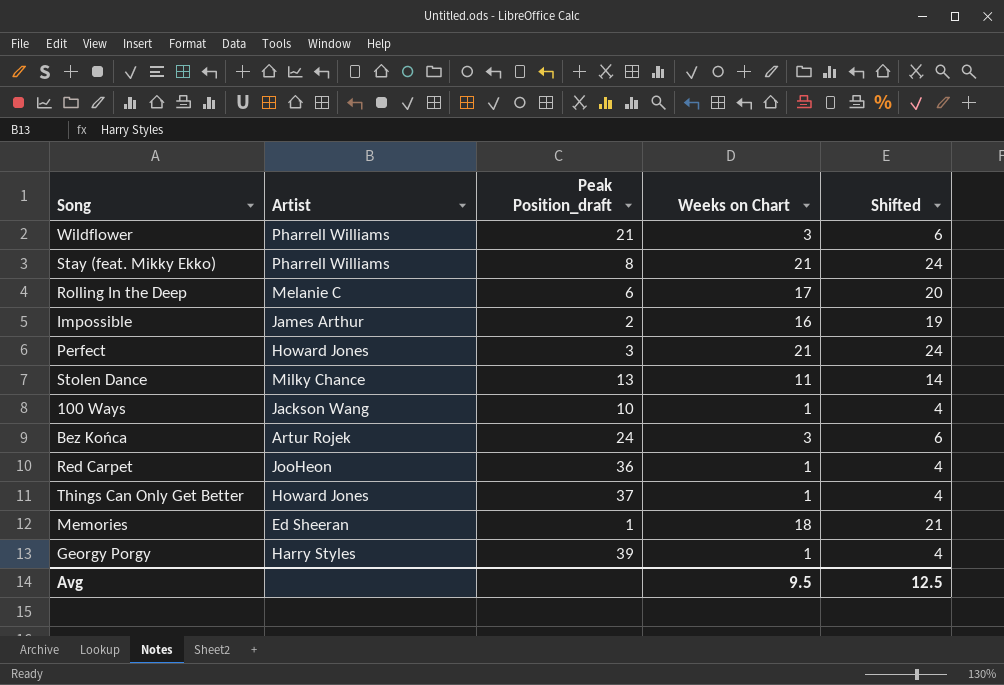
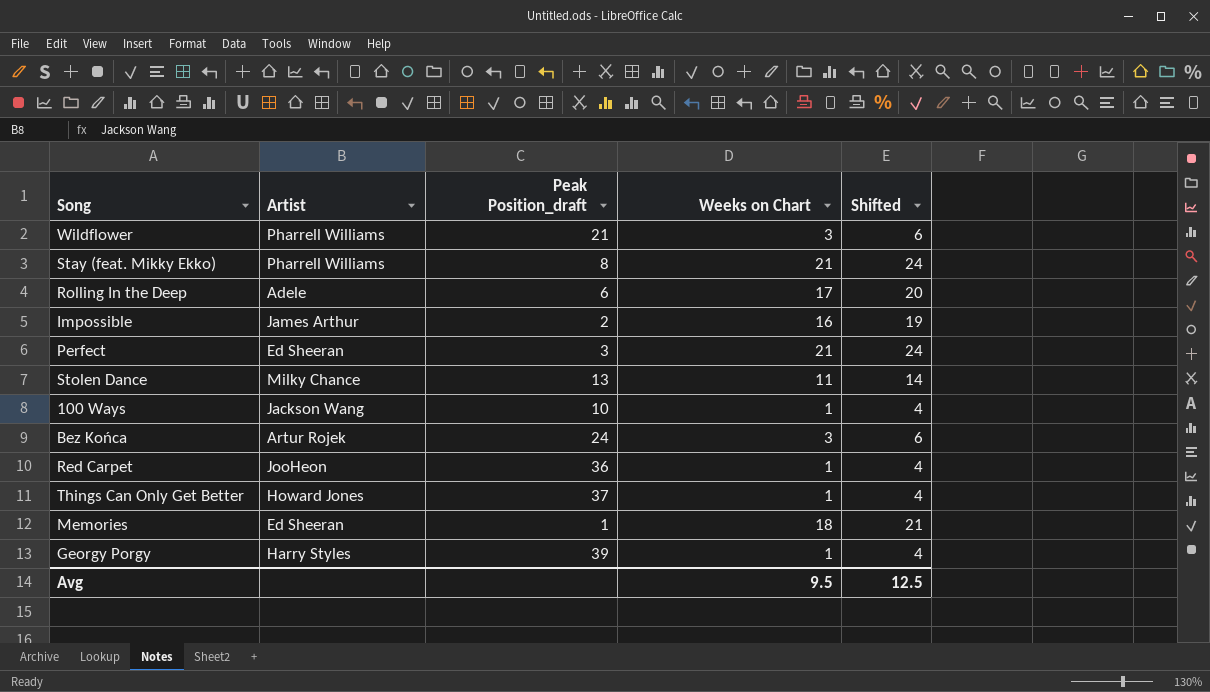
Rolling In the Deep | Artist: Melanie C -> Adele
Perfect | Artist: Howard Jones -> Ed Sheeran

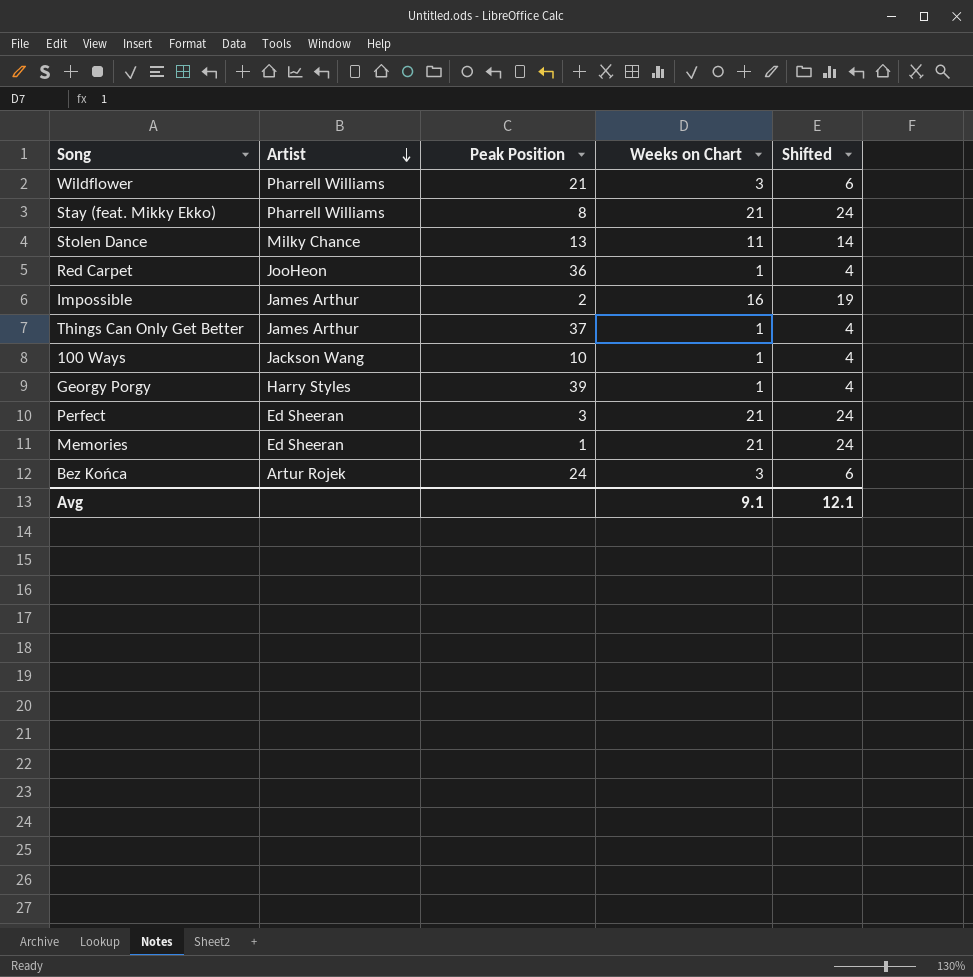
row order: none -> Artist descending
column name: Peak Position_draft -> Peak Position
row Rolling In the Deep: Adele | 6 | 17 | 20 -> none
Things Can Only Get Better | Artist: Howard Jones -> James Arthur
Memories | Weeks on Chart: 18 -> 21
Memories | Shifted: 21 -> 24
Avg | Weeks on Chart: 9.5 -> 9.1
Avg | Shifted: 12.5 -> 12.1

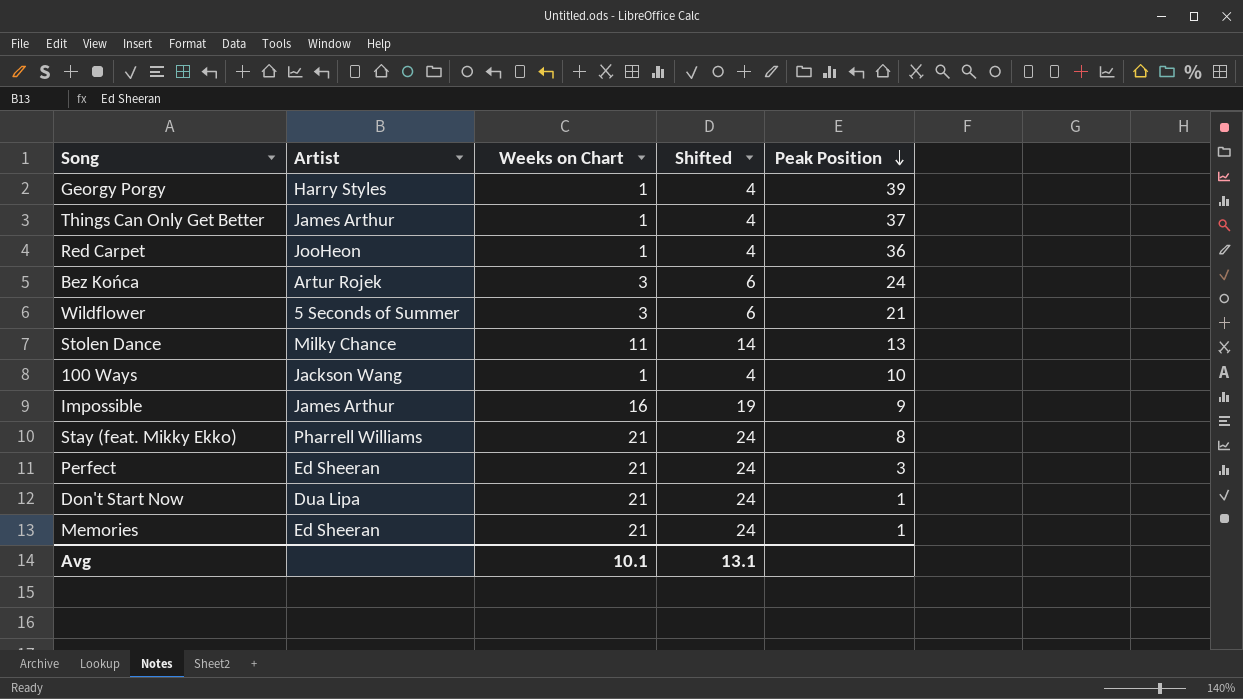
row order: Artist descending -> Peak Position descending
column Peak Position | position: 3 -> 5
Wildflower | Artist: Pharrell Williams -> 5 Seconds of Summer
Impossible | Peak Position: 2 -> 9
row Don't Start Now: none -> Dua Lipa | 21 | 24 | 1
Avg | Weeks on Chart: 9.1 -> 10.1
Avg | Shifted: 12.1 -> 13.1

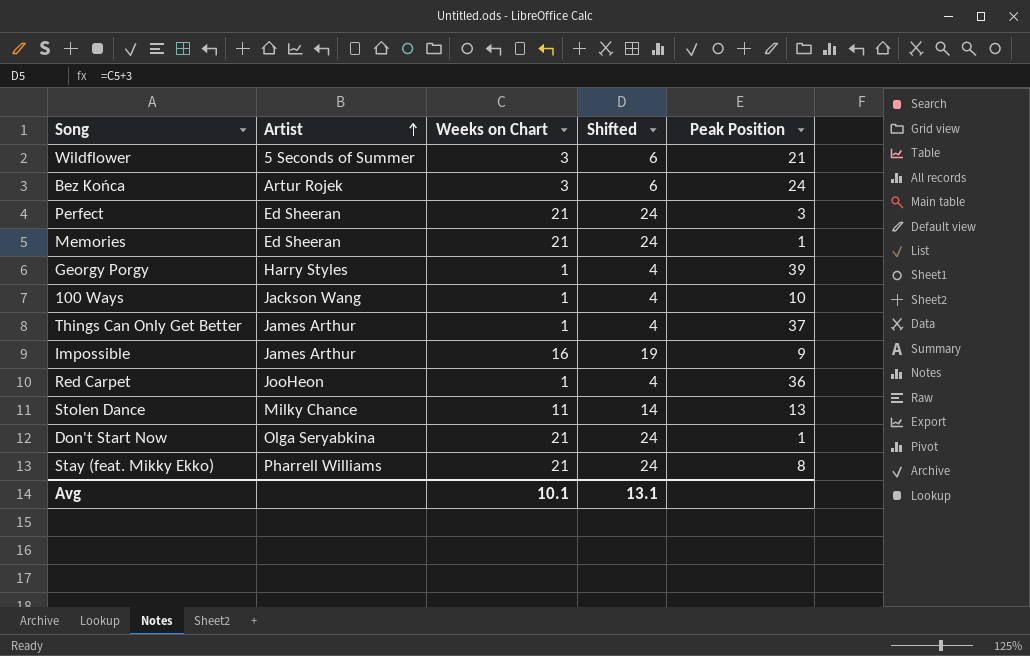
row order: Peak Position descending -> Artist ascending
Don't Start Now | Artist: Dua Lipa -> Olga Seryabkina

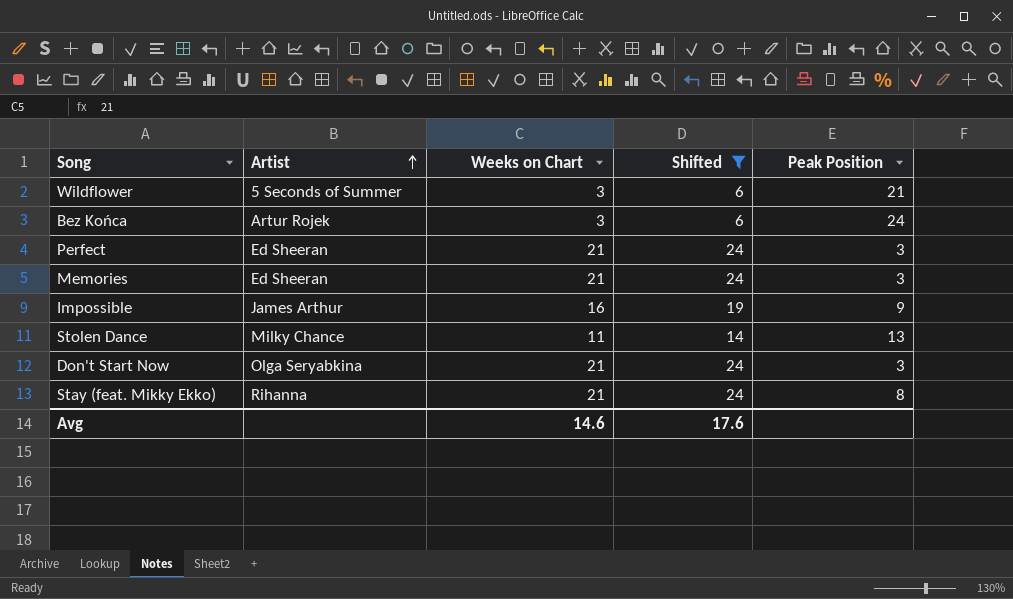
filter: none -> Shifted != 4
Memories | Peak Position: 1 -> 3
Don't Start Now | Peak Position: 1 -> 3
Stay (feat. Mikky Ekko) | Artist: Pharrell Williams -> Rihanna
Avg | Weeks on Chart: 10.1 -> 14.6
Avg | Shifted: 13.1 -> 17.6

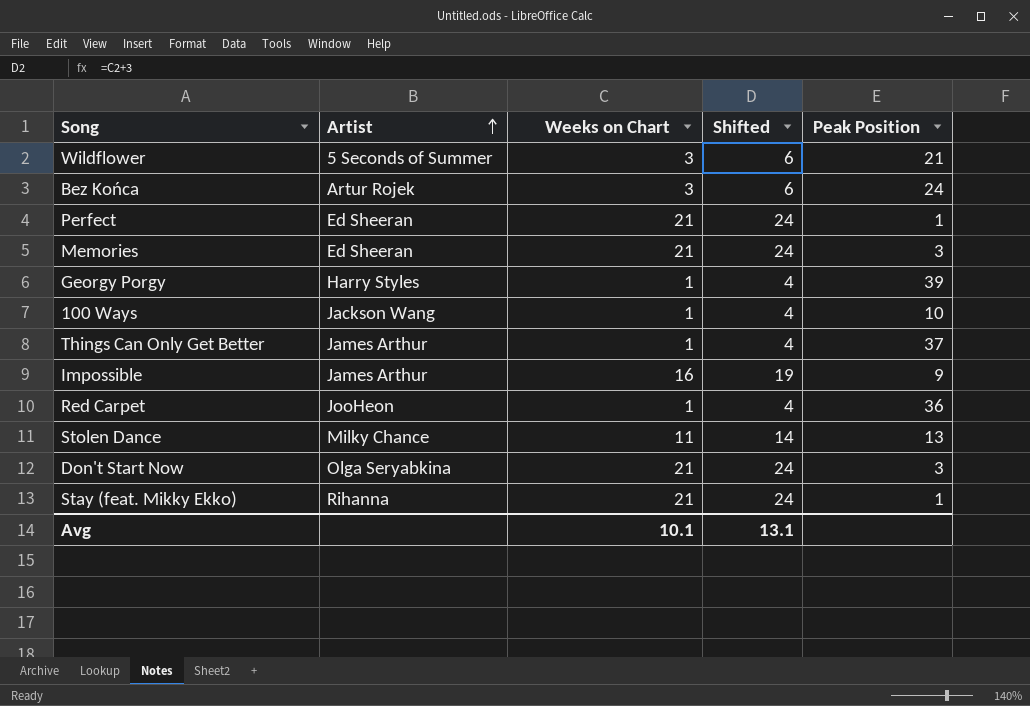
filter: Shifted != 4 -> none
Perfect | Peak Position: 3 -> 1
Stay (feat. Mikky Ekko) | Peak Position: 8 -> 1
Avg | Weeks on Chart: 14.6 -> 10.1
Avg | Shifted: 17.6 -> 13.1

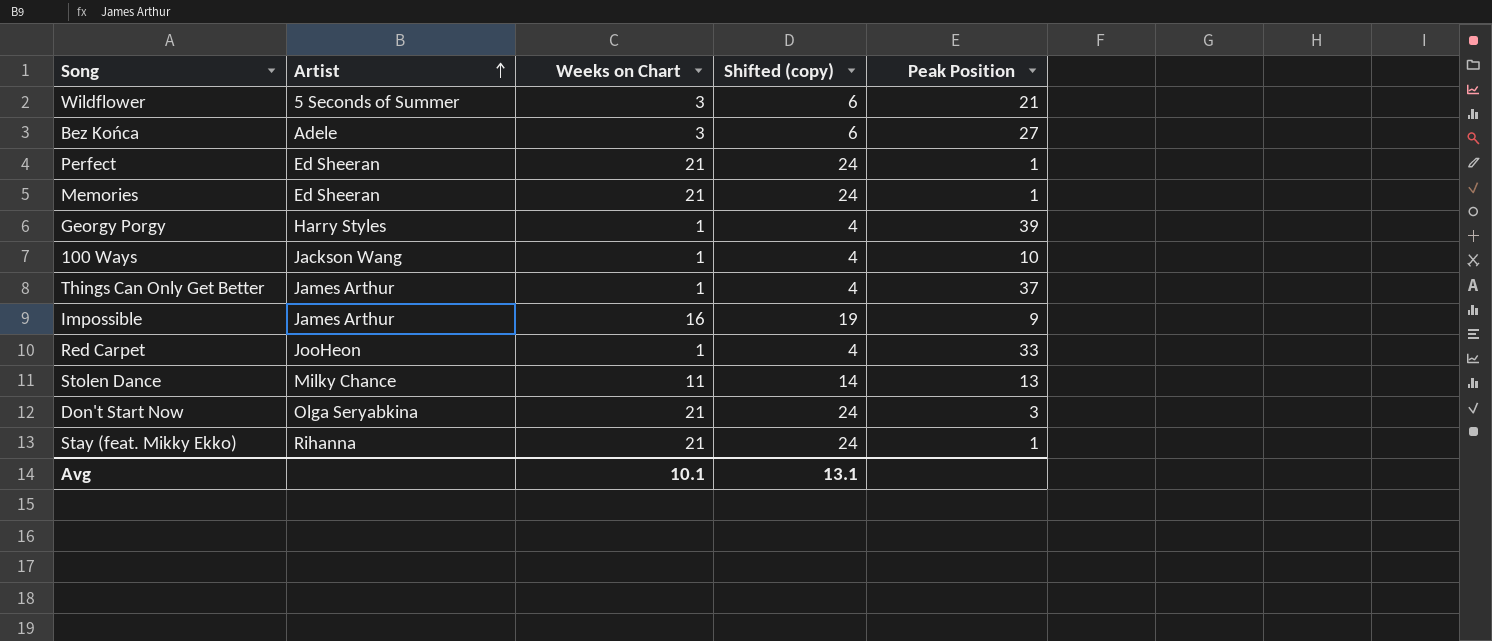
column name: Shifted -> Shifted (copy)
Bez Końca | Artist: Artur Rojek -> Adele
Bez Końca | Peak Position: 24 -> 27
Memories | Peak Position: 3 -> 1
Red Carpet | Peak Position: 36 -> 33

